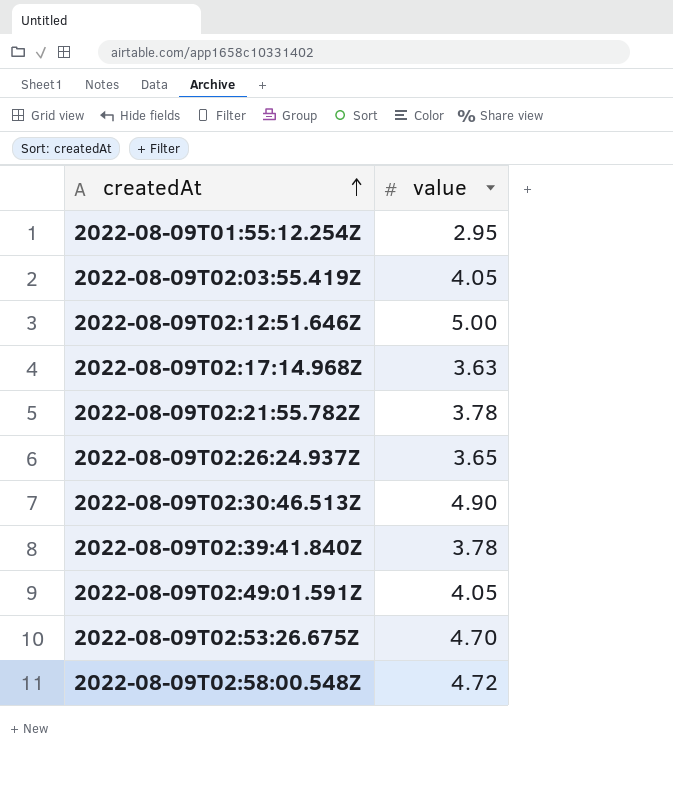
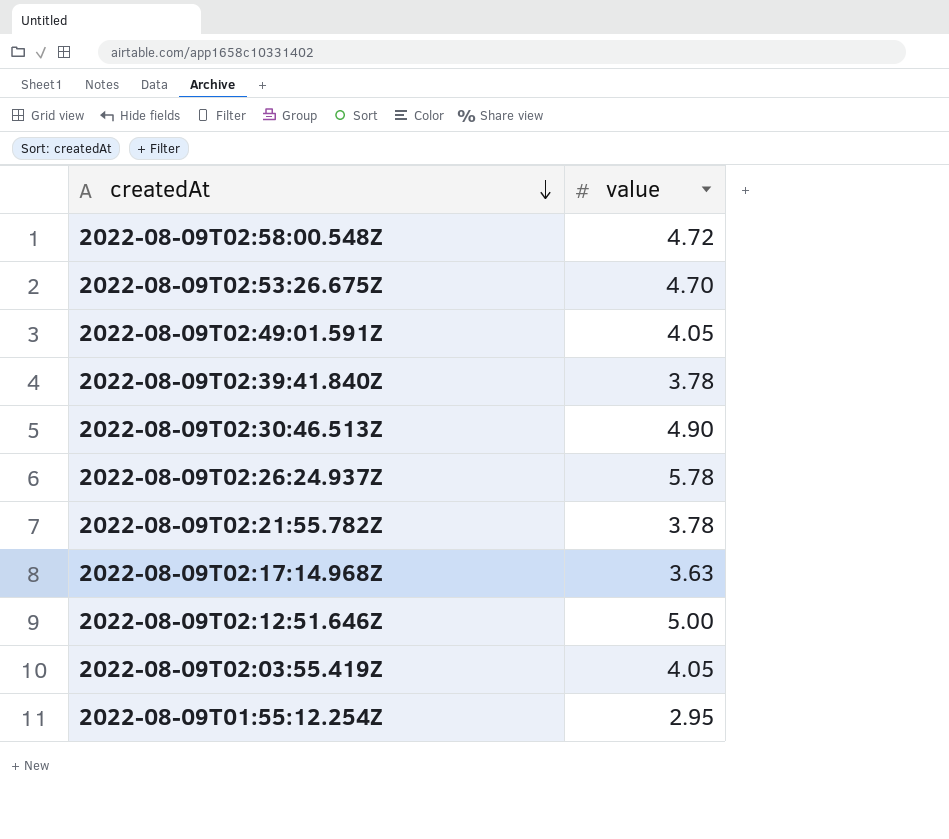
row order: createdAt ascending -> createdAt descending
2022-08-09T02:26:24.937Z | value: 3.65 -> 5.78

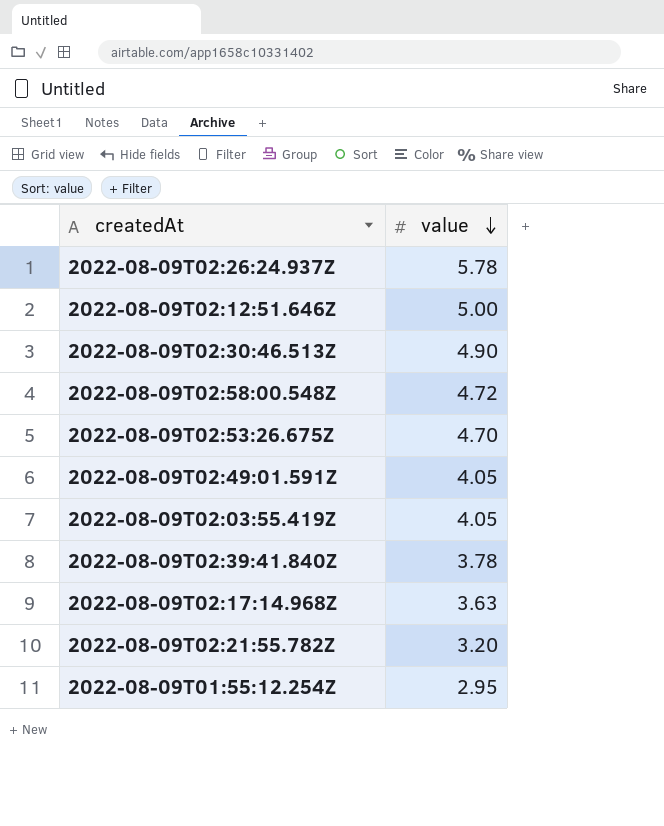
row order: createdAt descending -> value descending
2022-08-09T02:21:55.782Z | value: 3.78 -> 3.20

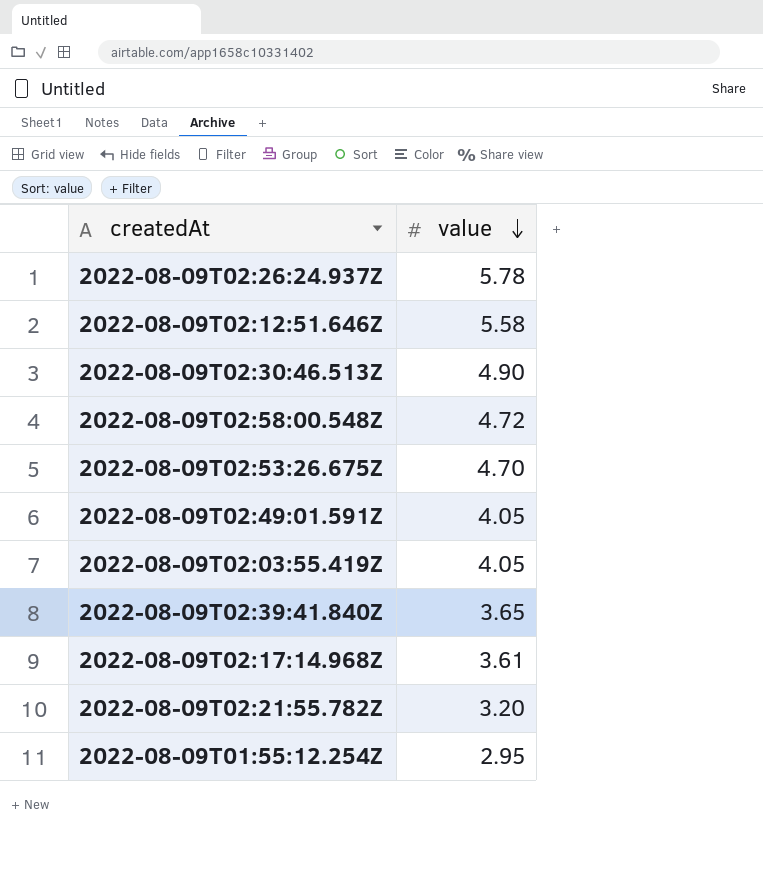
2022-08-09T02:12:51.646Z | value: 5.00 -> 5.58
2022-08-09T02:39:41.840Z | value: 3.78 -> 3.65
2022-08-09T02:17:14.968Z | value: 3.63 -> 3.61

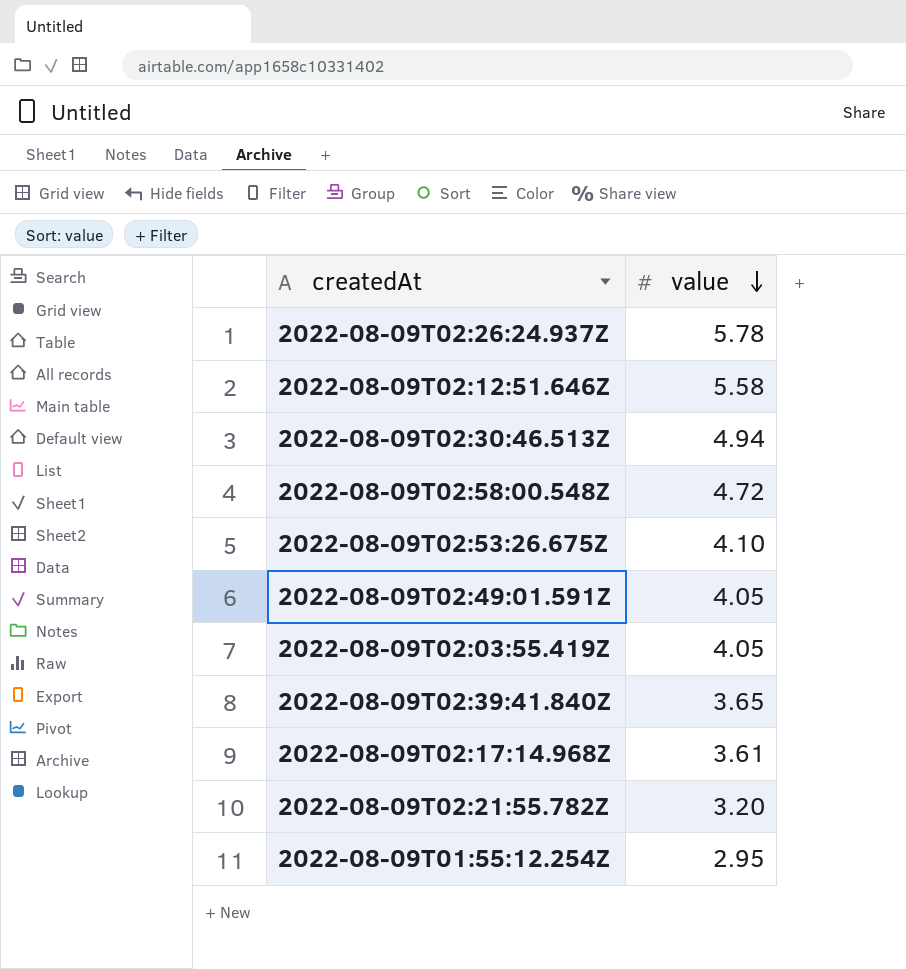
2022-08-09T02:30:46.513Z | value: 4.90 -> 4.94
2022-08-09T02:53:26.675Z | value: 4.70 -> 4.10

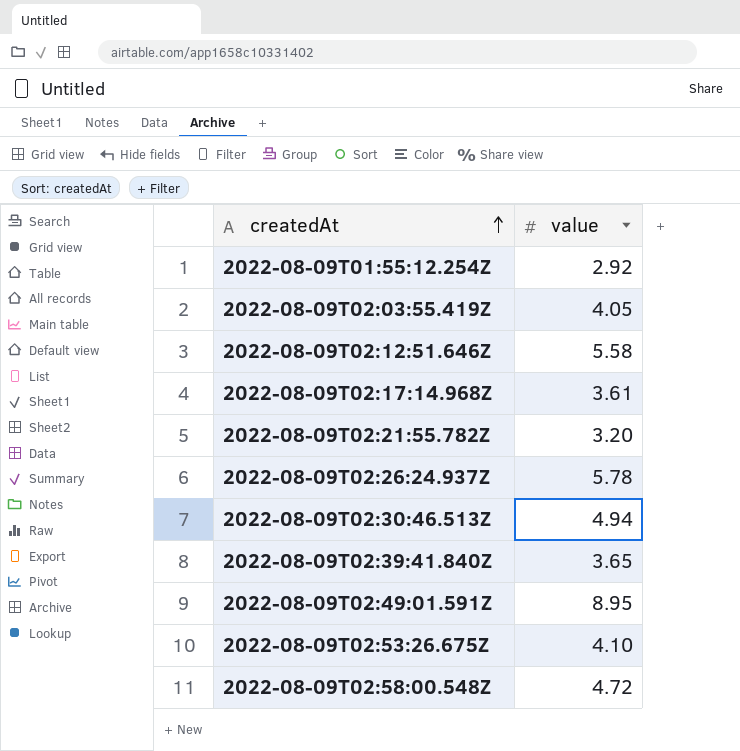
row order: value descending -> createdAt ascending
2022-08-09T01:55:12.254Z | value: 2.95 -> 2.92
2022-08-09T02:49:01.591Z | value: 4.05 -> 8.95

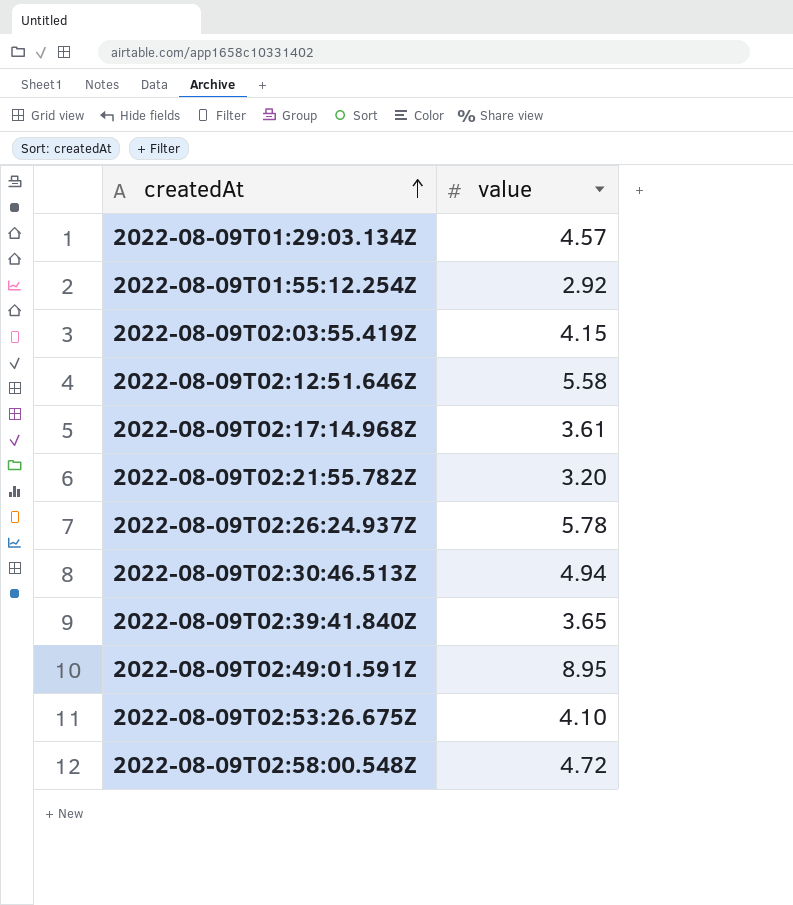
row 2022-08-09T01:29:03.134Z: none -> 4.57
2022-08-09T02:03:55.419Z | value: 4.05 -> 4.15

